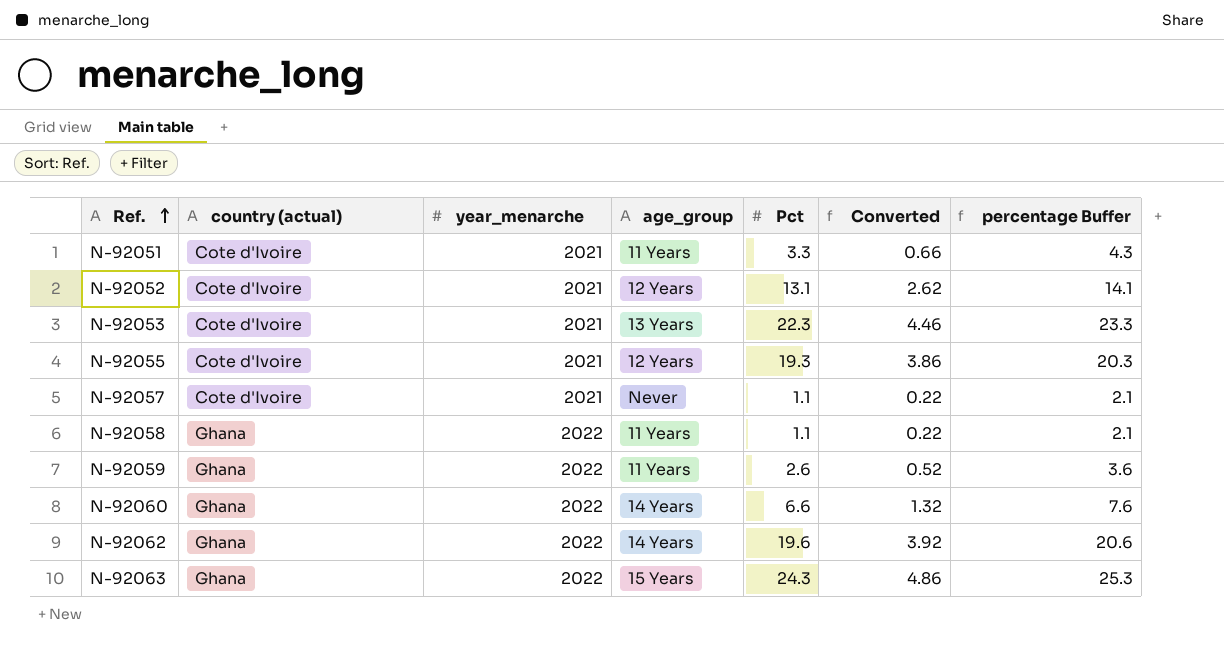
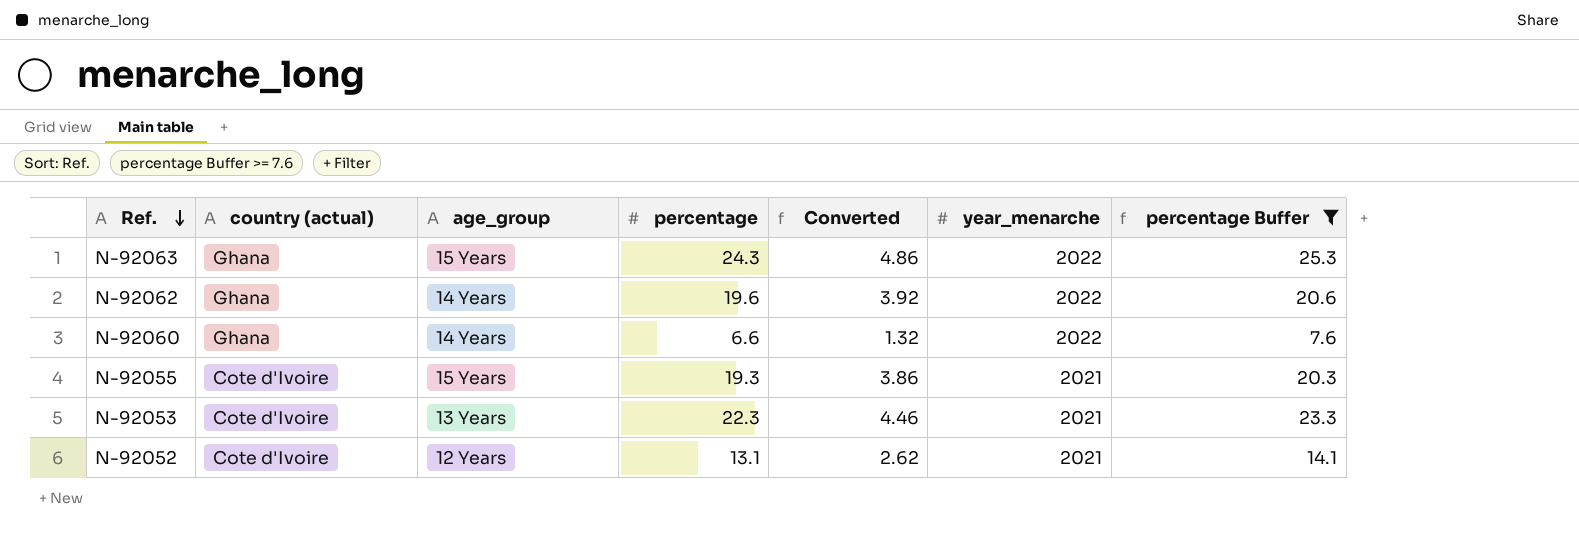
filter: none -> percentage Buffer >= 7.6
row order: Ref. ascending -> Ref. descending
column name: Pct -> percentage
column year_menarche | position: 3 -> 6
N-92055 | age_group: 12 Years -> 15 Years

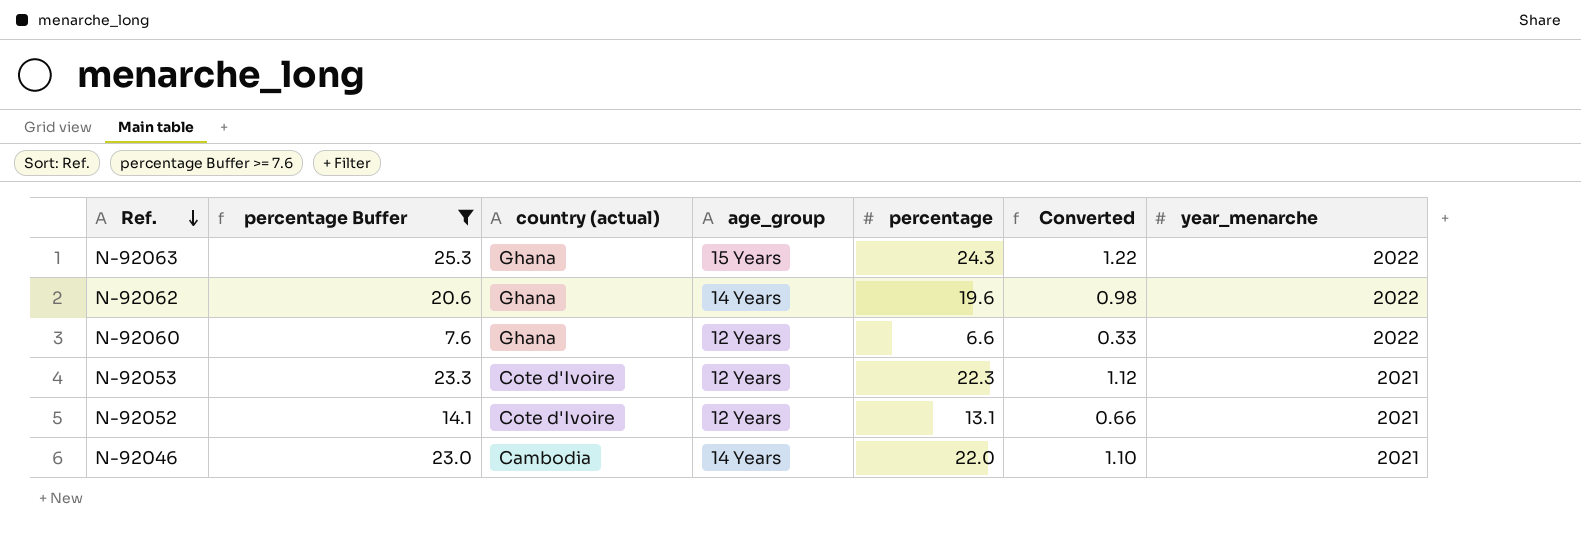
column percentage Buffer | position: 7 -> 2
column Converted | formula: [percentage] * 0.2 -> [percentage] * 0.05
row N-92055: Cote d'Ivoire | 15 Years | 19.3 | 3.86 | 2021 | 20.3 -> none
N-92060 | age_group: 14 Years -> 12 Years
N-92053 | age_group: 13 Years -> 12 Years
row N-92046: none -> 23.0 | Cambodia | 14 Years | 22.0 | 1.10 | 2021

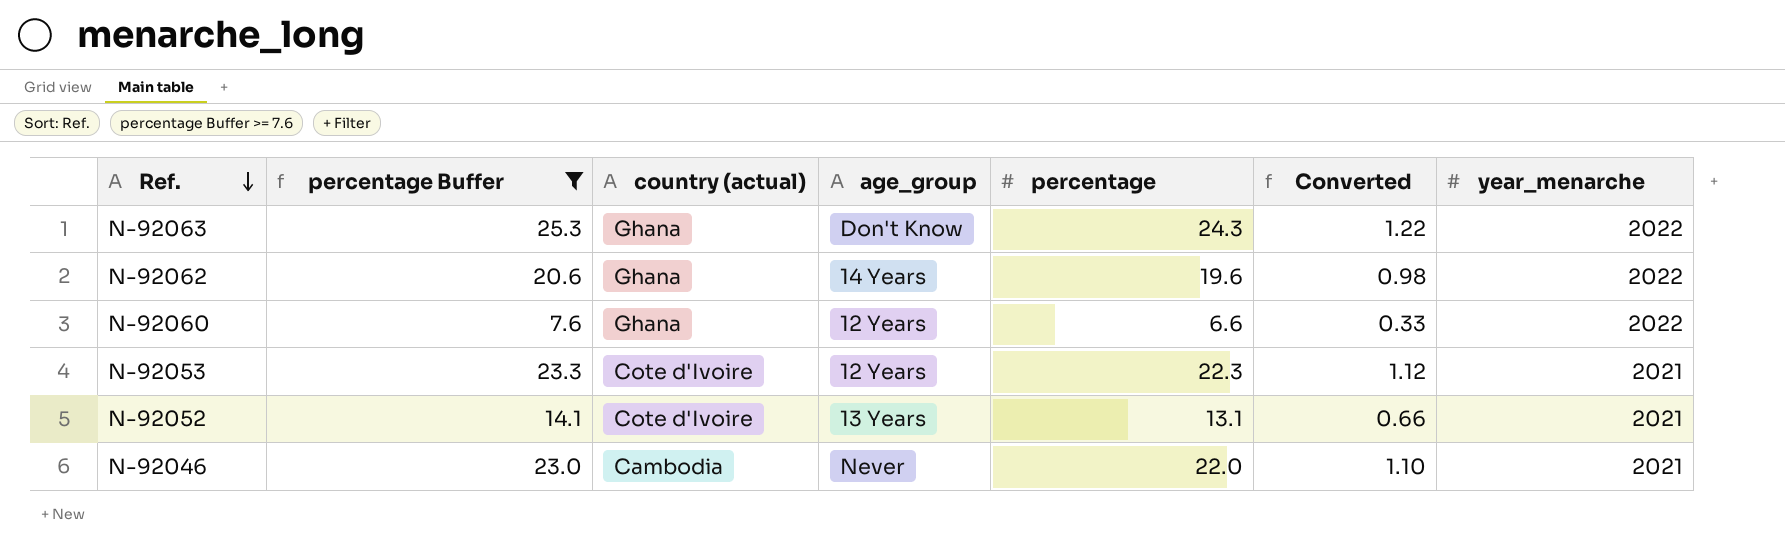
N-92063 | age_group: 15 Years -> Don't Know
N-92052 | age_group: 12 Years -> 13 Years
N-92046 | age_group: 14 Years -> Never

